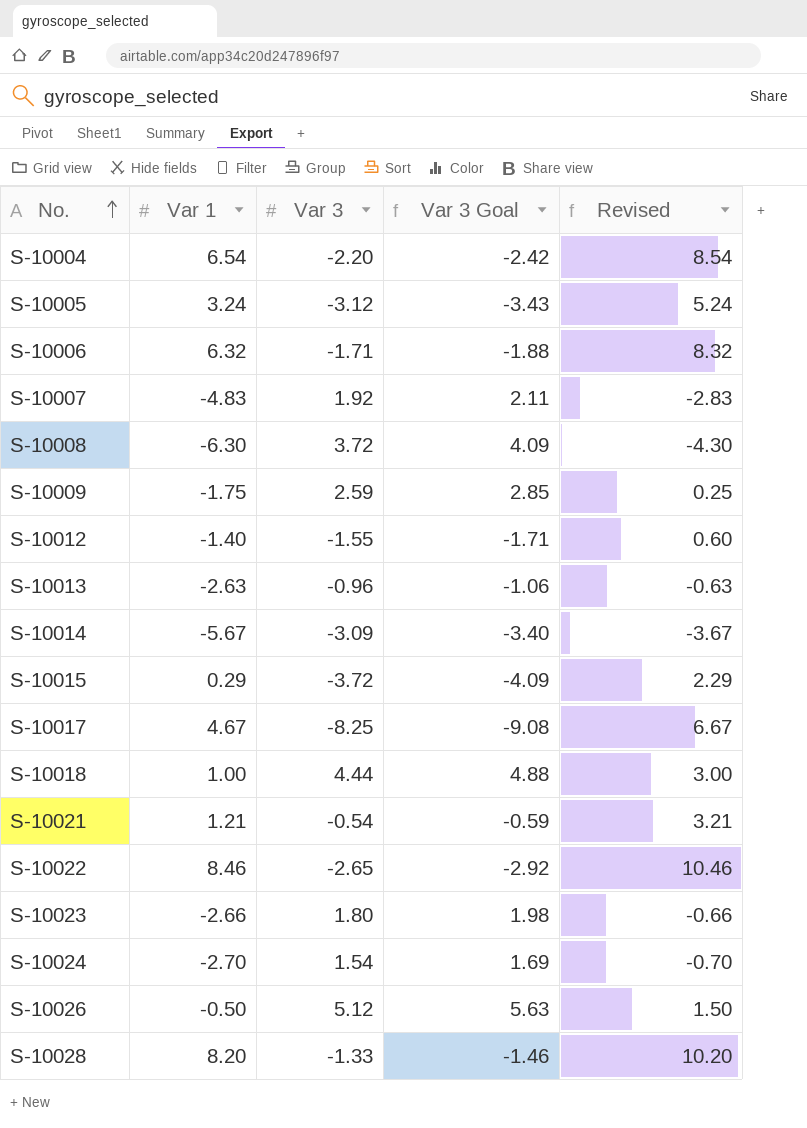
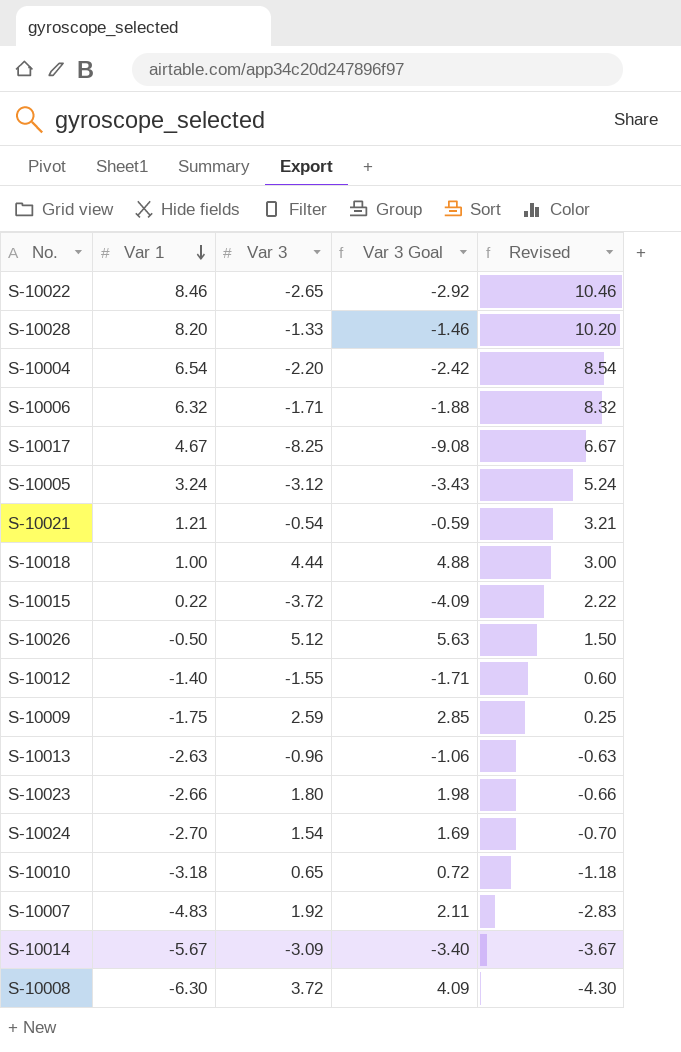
row order: No. ascending -> Var 1 descending
S-10015 | Var 1: 0.29 -> 0.22
S-10015 | Revised: 2.29 -> 2.22
row S-10010: none -> -3.18 | 0.65 | 0.72 | -1.18

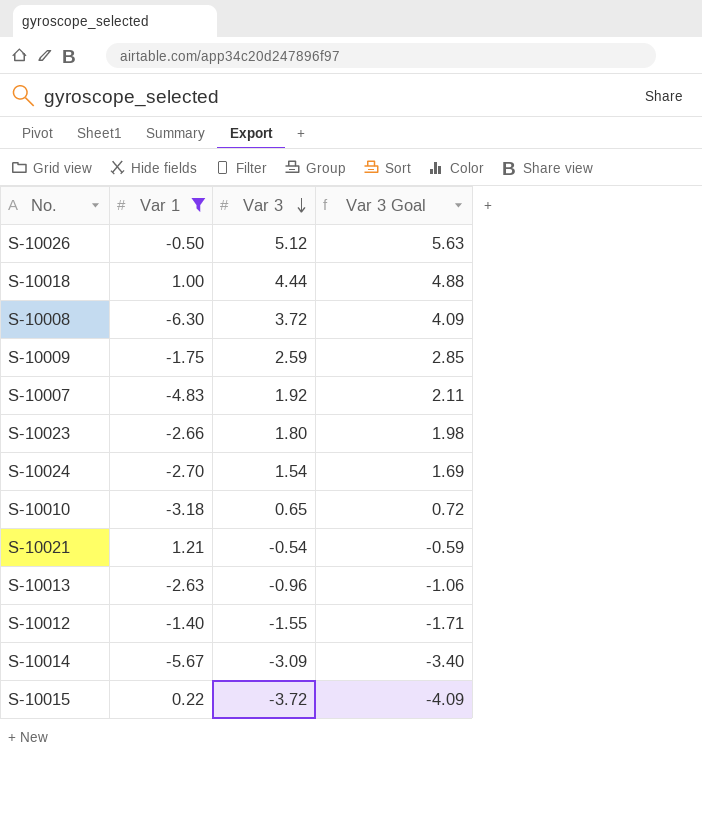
filter: none -> Var 1 <= 1.21
row order: Var 1 descending -> Var 3 descending
column Revised | formula: [Var 1] + 2 -> none

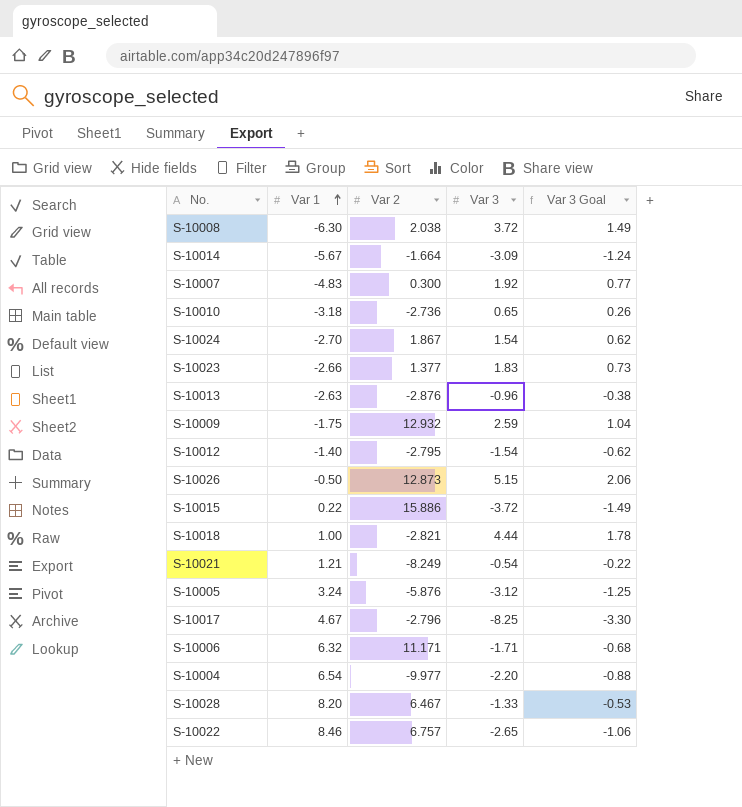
filter: Var 1 <= 1.21 -> none
row order: Var 3 descending -> Var 1 ascending
column Var 2 | position: none -> 3
column Var 3 Goal | formula: [Var 3] * 1.1 -> [Var 3] * 0.4
S-10023 | Var 3: 1.80 -> 1.83
S-10012 | Var 3: -1.55 -> -1.54
S-10026 | Var 3: 5.12 -> 5.15

